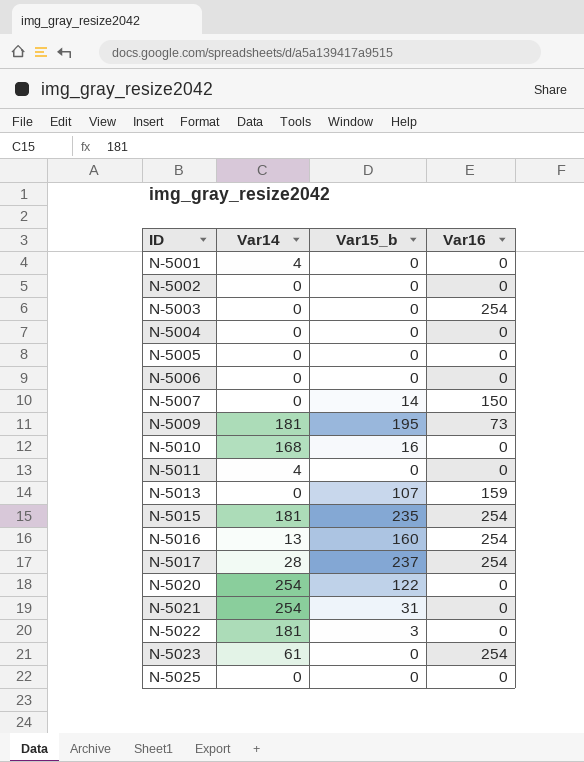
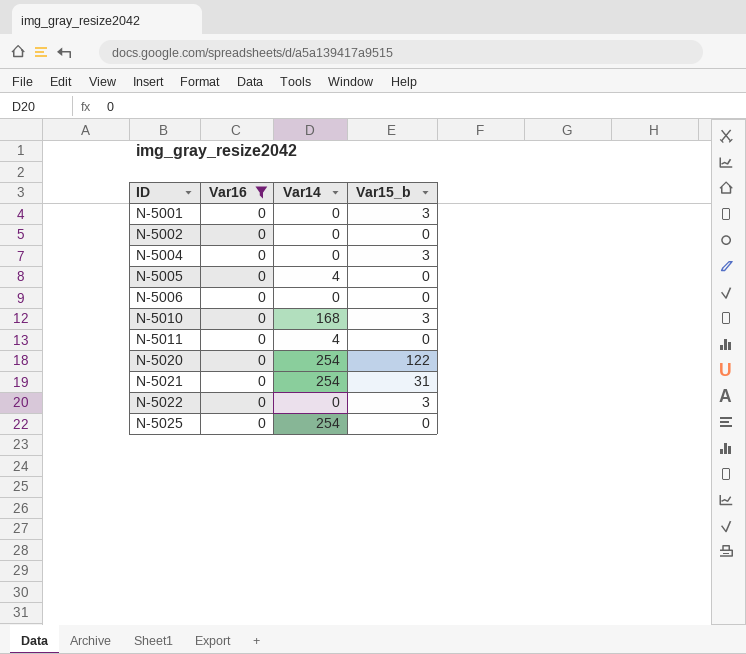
filter: none -> Var16 = 0
column Var16 | position: 4 -> 2
N-5001 | Var14: 4 -> 0
N-5001 | Var15_b: 0 -> 3
N-5004 | Var15_b: 0 -> 3
N-5005 | Var14: 0 -> 4
N-5010 | Var15_b: 16 -> 3
N-5022 | Var14: 181 -> 0
N-5025 | Var14: 0 -> 254

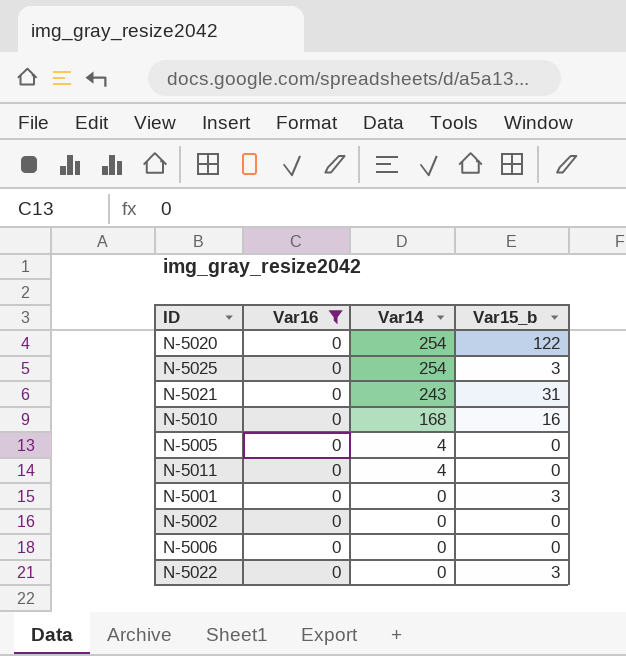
row order: ID ascending -> Var14 descending
row N-5004: 0 | 0 | 3 -> none
N-5025 | Var15_b: 0 -> 3
N-5021 | Var14: 254 -> 243
N-5010 | Var15_b: 3 -> 16

